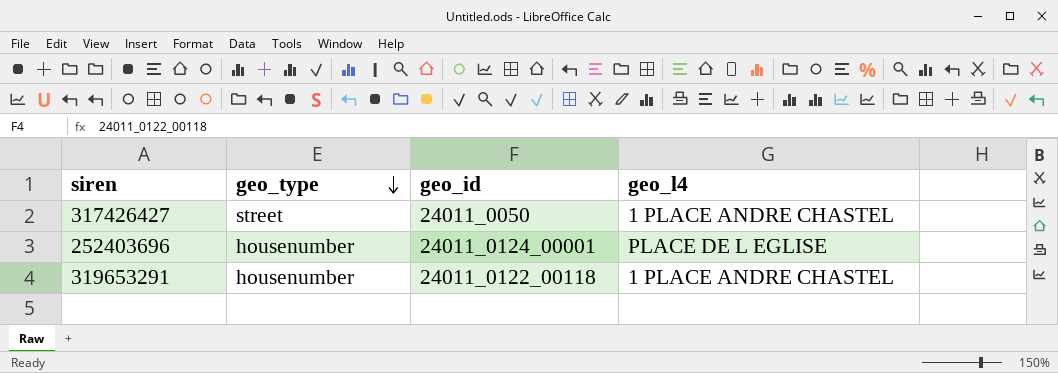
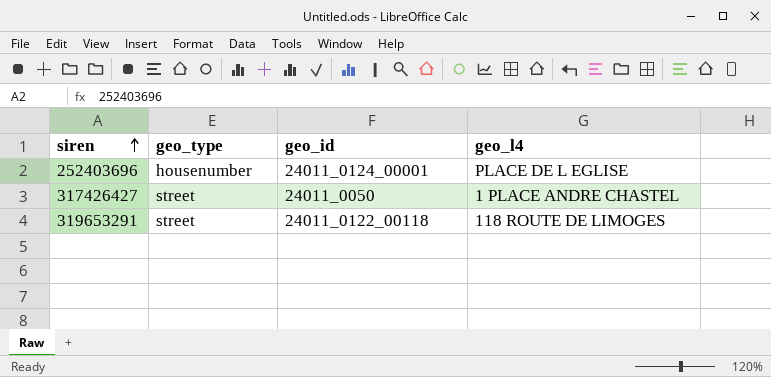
row order: geo_type descending -> siren ascending
319653291 | geo_type: housenumber -> street
319653291 | geo_l4: 1 PLACE ANDRE CHASTEL -> 118 ROUTE DE LIMOGES

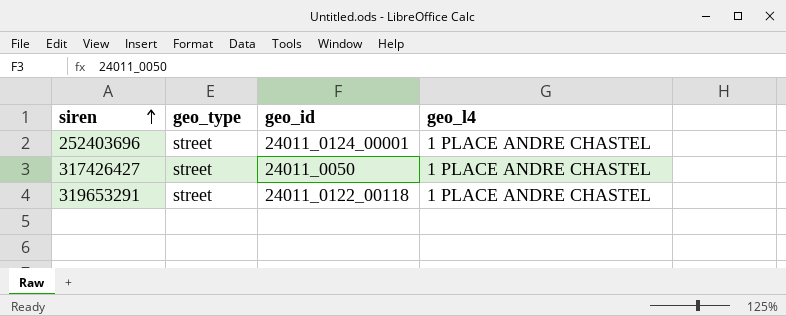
252403696 | geo_type: housenumber -> street
252403696 | geo_l4: PLACE DE L EGLISE -> 1 PLACE ANDRE CHASTEL
319653291 | geo_l4: 118 ROUTE DE LIMOGES -> 1 PLACE ANDRE CHASTEL

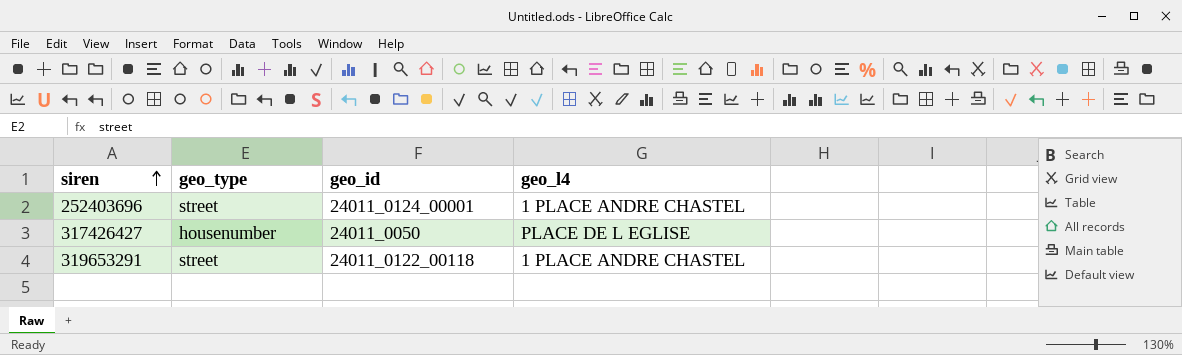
317426427 | geo_type: street -> housenumber
317426427 | geo_l4: 1 PLACE ANDRE CHASTEL -> PLACE DE L EGLISE

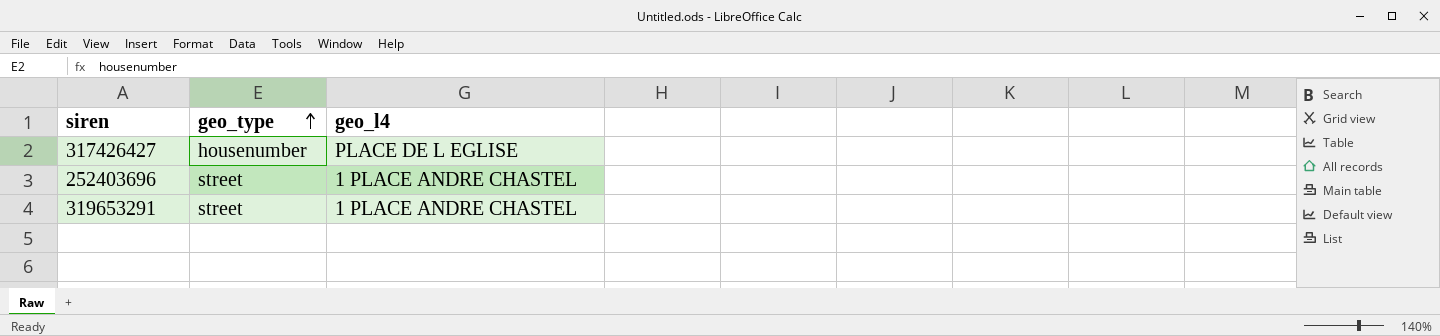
row order: siren ascending -> geo_type ascending
column geo_id | position: 3 -> none

